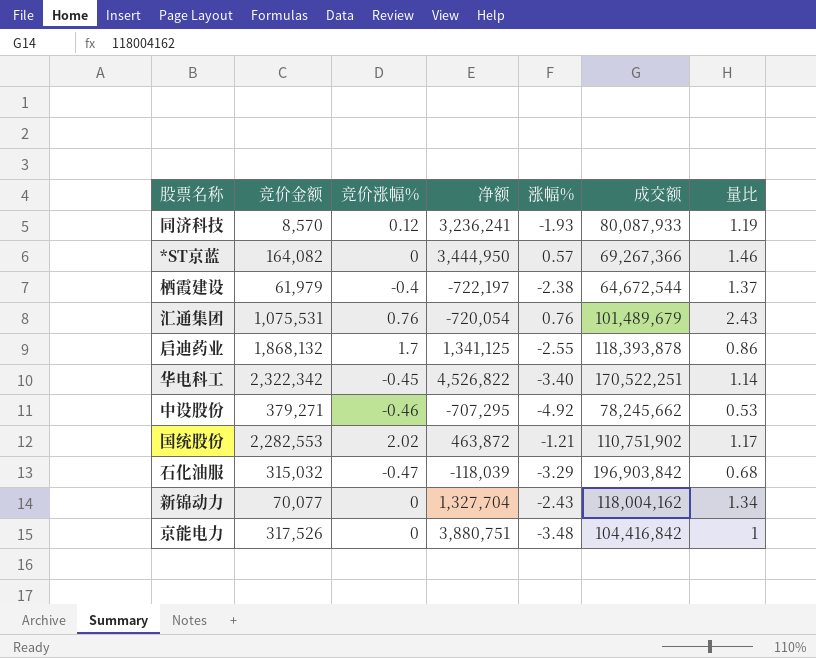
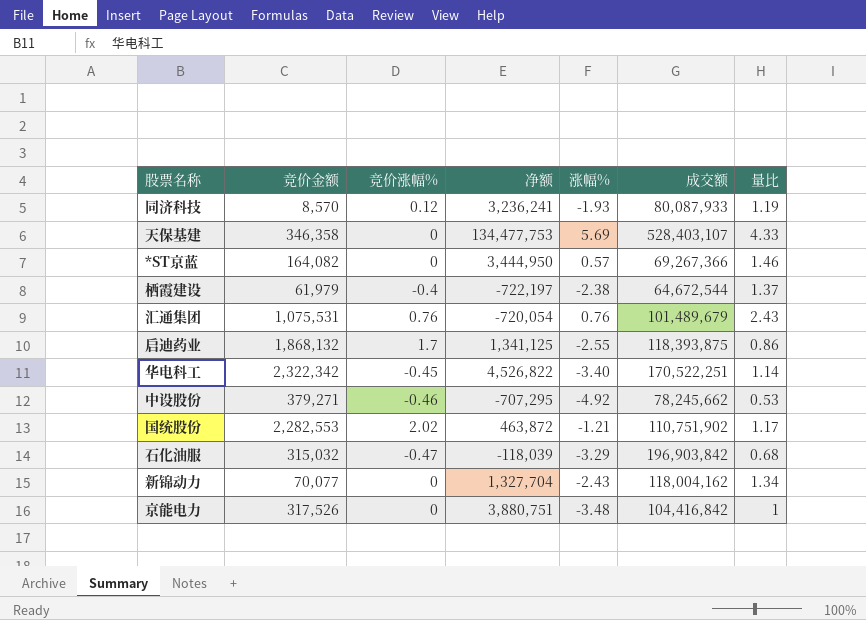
row 天保基建: none -> 346,358 | 0 | 134,477,753 | 5.69 | 528,403,107 | 4.33
启迪药业 | 成交额: 118,393,878 -> 118,393,875

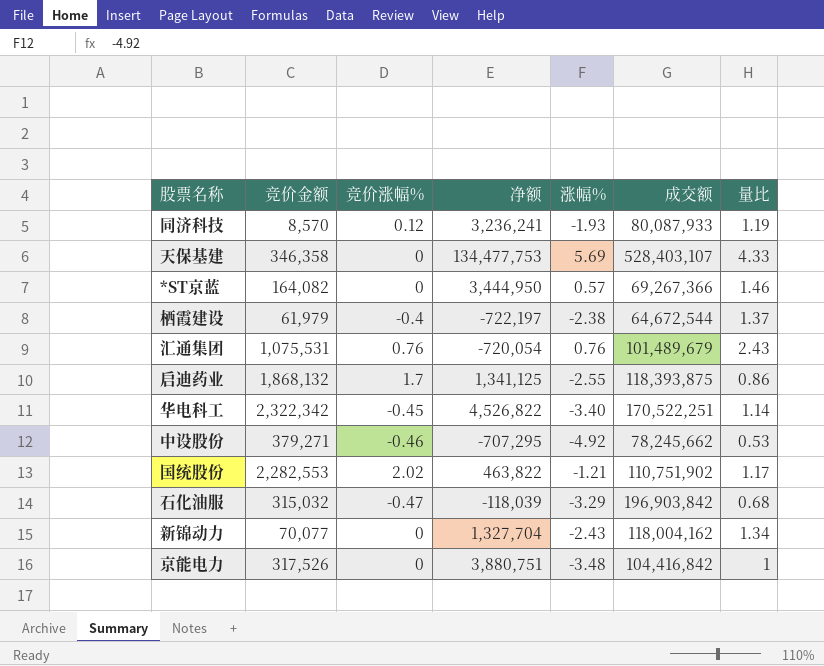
国统股份 | 净额: 463,872 -> 463,822

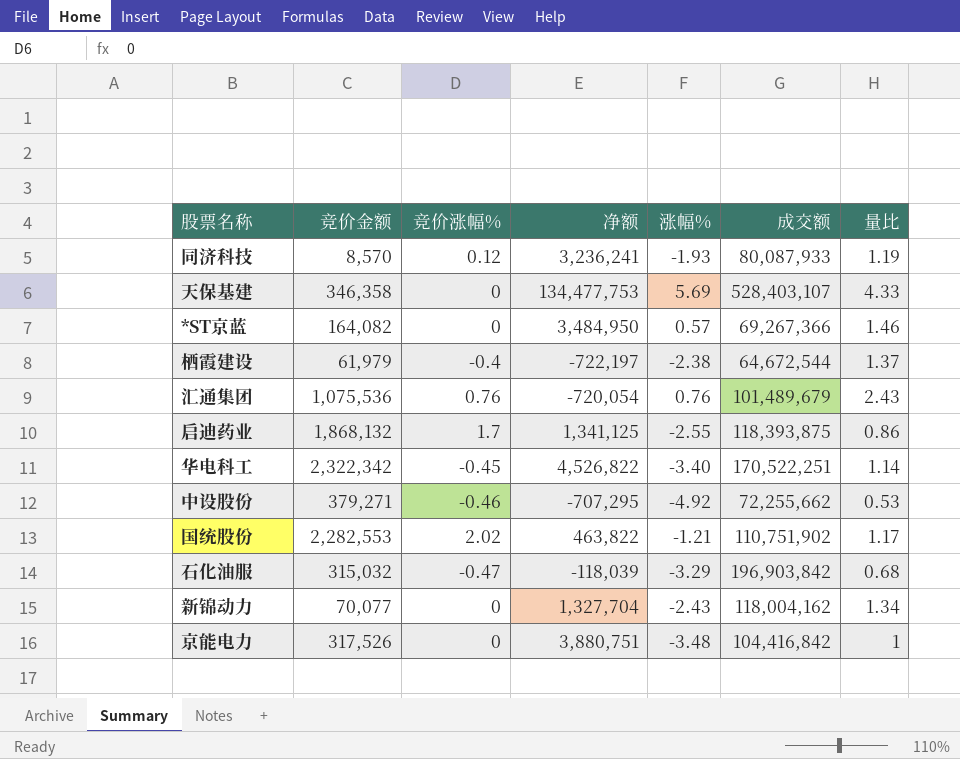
*ST京蓝 | 净额: 3,444,950 -> 3,484,950
汇通集团 | 竞价金额: 1,075,531 -> 1,075,536
中设股份 | 成交额: 78,245,662 -> 72,255,662

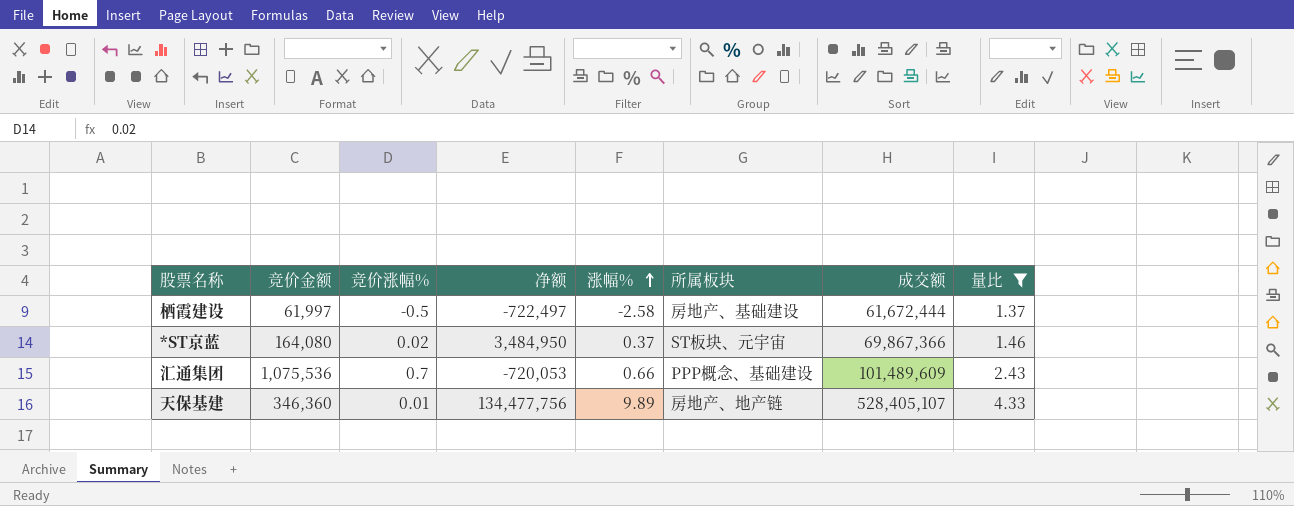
filter: none -> 量比 >= 1.37
row order: none -> 涨幅% ascending
column 所属板块 | position: none -> 6
栖霞建设 | 竞价金额: 61,979 -> 61,997
栖霞建设 | 竞价涨幅%: -0.4 -> -0.5
栖霞建设 | 净额: -722,197 -> -722,497
栖霞建设 | 涨幅%: -2.38 -> -2.58
栖霞建设 | 成交额: 64,672,544 -> 61,672,444
*ST京蓝 | 竞价金额: 164,082 -> 164,080
*ST京蓝 | 竞价涨幅%: 0 -> 0.02
*ST京蓝 | 涨幅%: 0.57 -> 0.37
*ST京蓝 | 成交额: 69,267,366 -> 69,867,366
汇通集团 | 竞价涨幅%: 0.76 -> 0.7
汇通集团 | 净额: -720,054 -> -720,053
汇通集团 | 涨幅%: 0.76 -> 0.66
汇通集团 | 成交额: 101,489,679 -> 101,489,609
天保基建 | 竞价金额: 346,358 -> 346,360
天保基建 | 竞价涨幅%: 0 -> 0.01
天保基建 | 净额: 134,477,753 -> 134,477,756
天保基建 | 涨幅%: 5.69 -> 9.89
天保基建 | 成交额: 528,403,107 -> 528,405,107

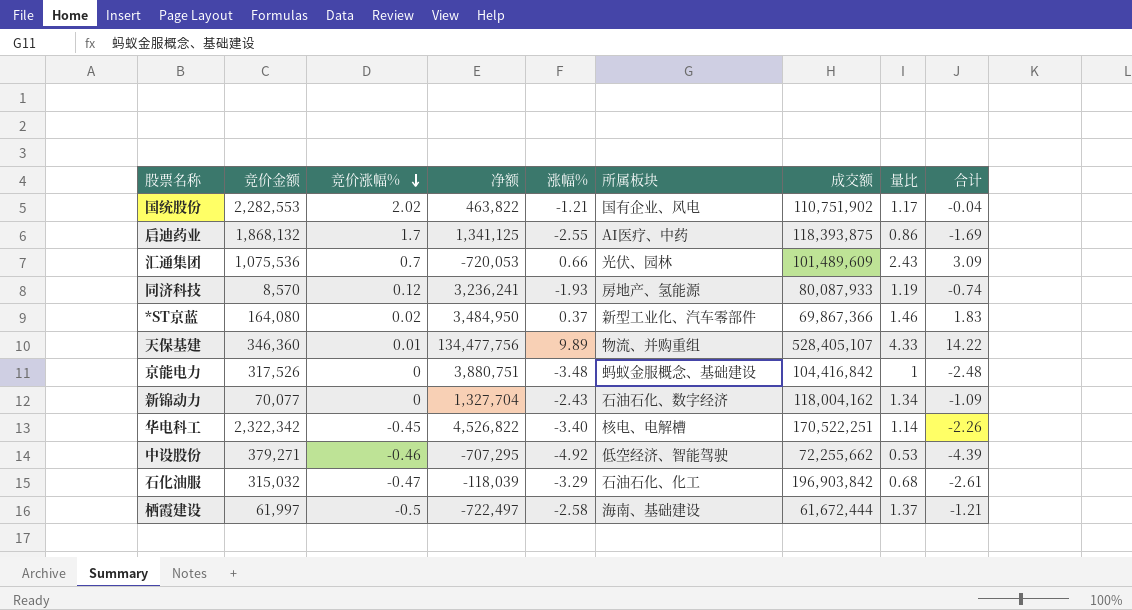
filter: 量比 >= 1.37 -> none
row order: 涨幅% ascending -> 竞价涨幅% descending
column 合计 | formula: none -> [涨幅%] + [量比]
汇通集团 | 所属板块: PPP概念、基础建设 -> 光伏、园林
*ST京蓝 | 所属板块: ST板块、元宇宙 -> 新型工业化、汽车零部件
天保基建 | 所属板块: 房地产、地产链 -> 物流、并购重组
栖霞建设 | 所属板块: 房地产、基础建设 -> 海南、基础建设

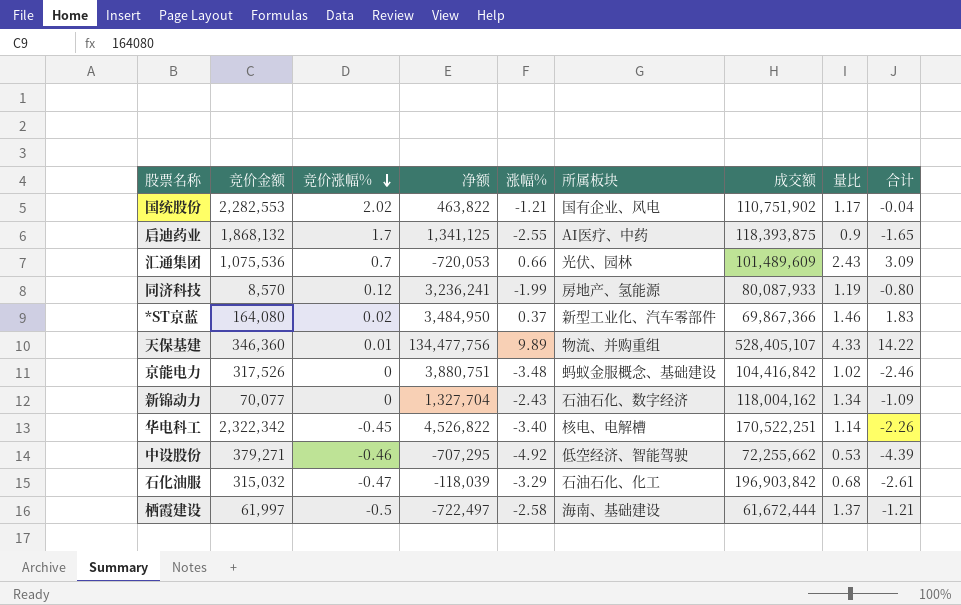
启迪药业 | 量比: 0.86 -> 0.9
启迪药业 | 合计: -1.69 -> -1.65
同济科技 | 涨幅%: -1.93 -> -1.99
同济科技 | 合计: -0.74 -> -0.80
京能电力 | 量比: 1 -> 1.02
京能电力 | 合计: -2.48 -> -2.46

